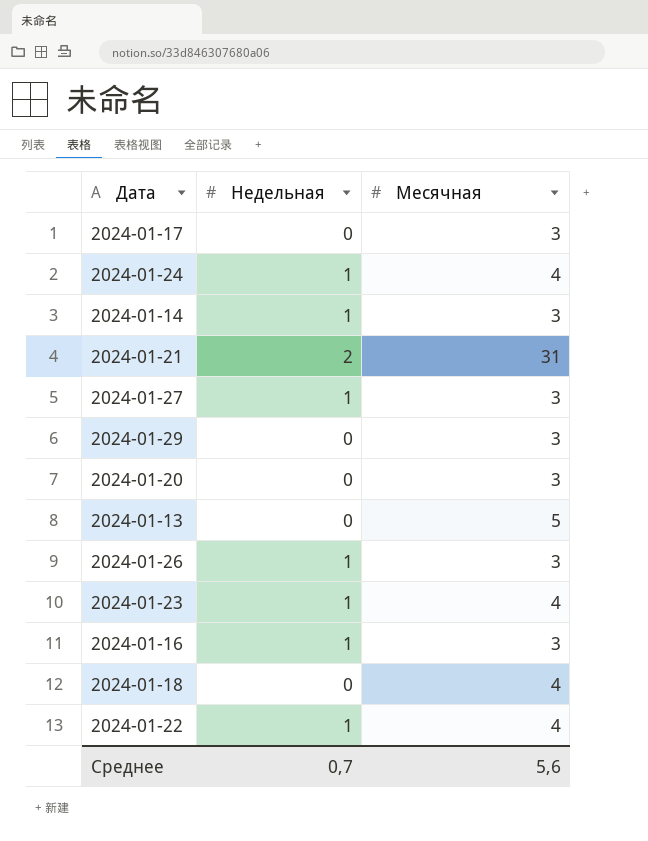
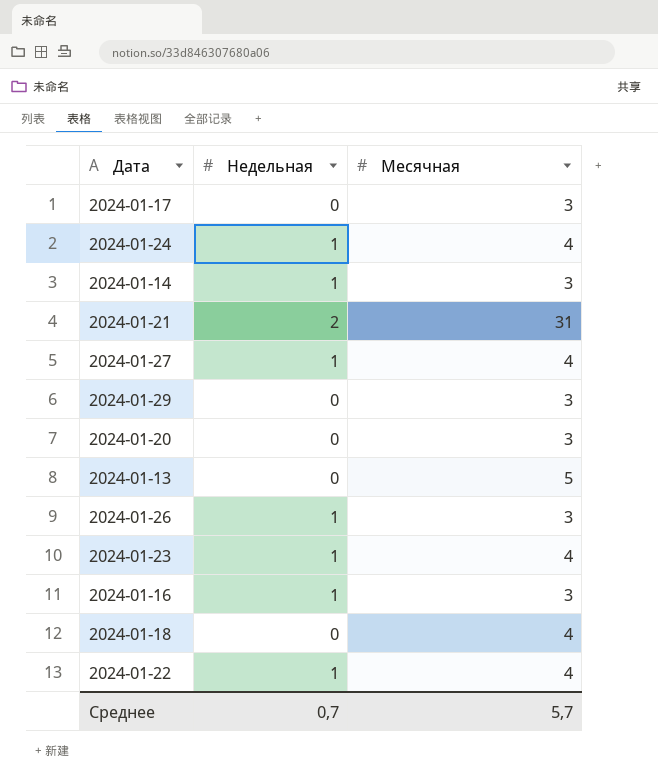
2024-01-27 | Месячная: 3 -> 4
Среднее | Месячная: 5,6 -> 5,7

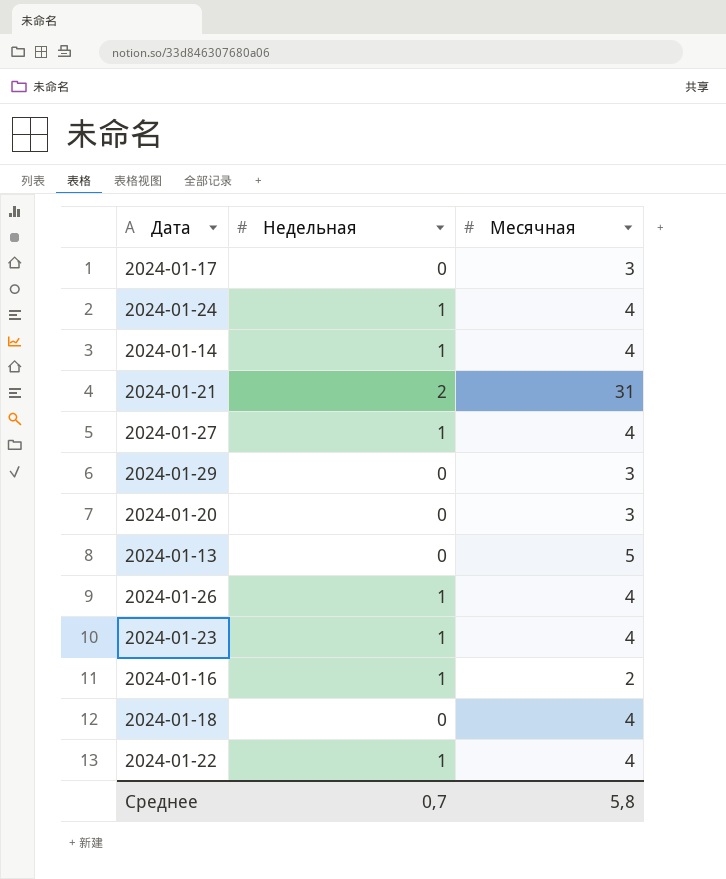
2024-01-14 | Месячная: 3 -> 4
2024-01-26 | Месячная: 3 -> 4
2024-01-16 | Месячная: 3 -> 2
Среднее | Месячная: 5,7 -> 5,8

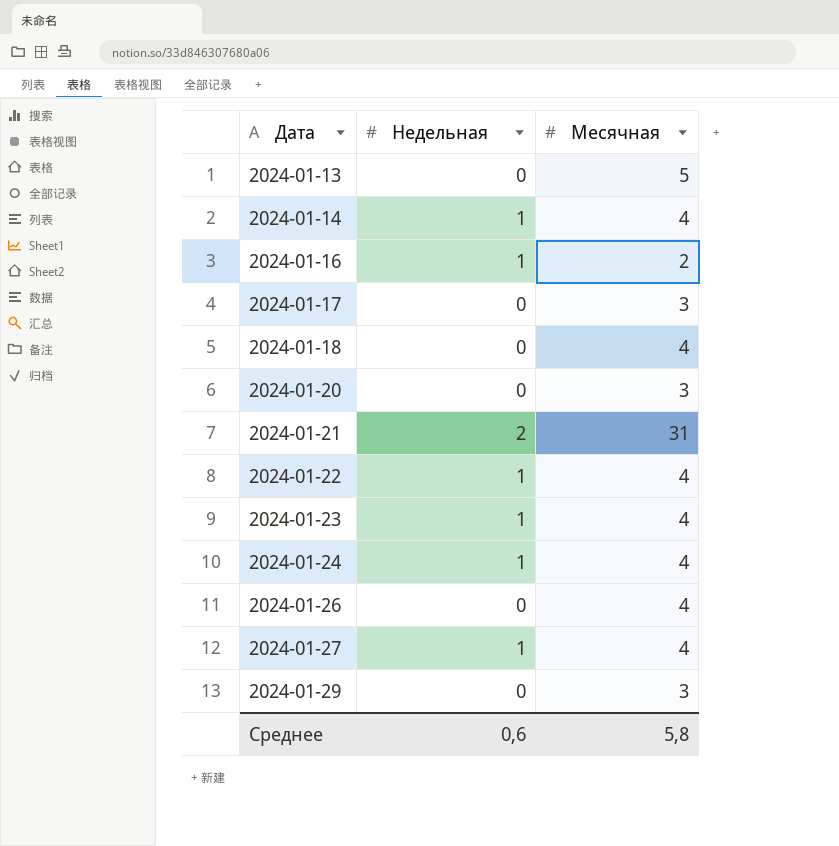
row order: none -> Дата ascending
2024-01-26 | Недельная: 1 -> 0
Среднее | Недельная: 0,7 -> 0,6

